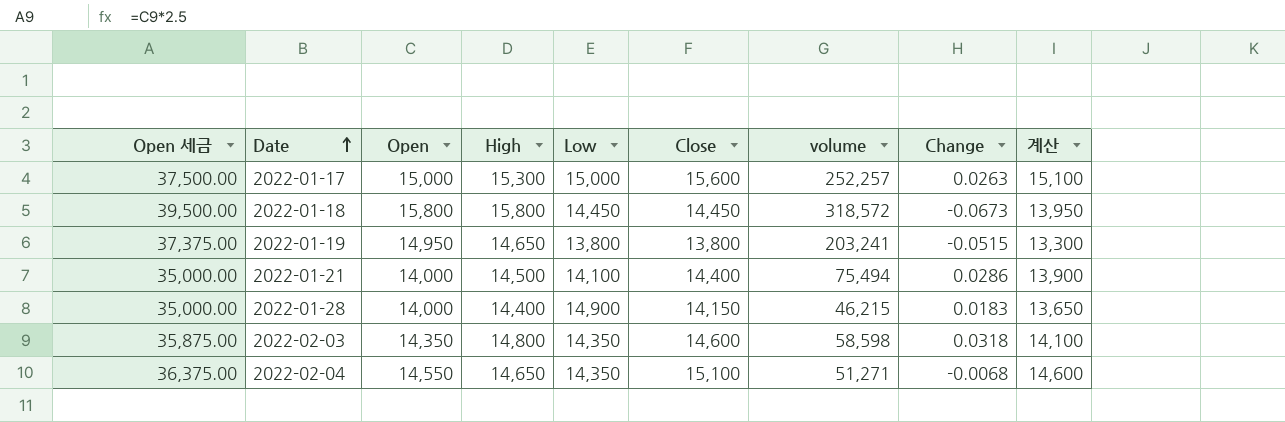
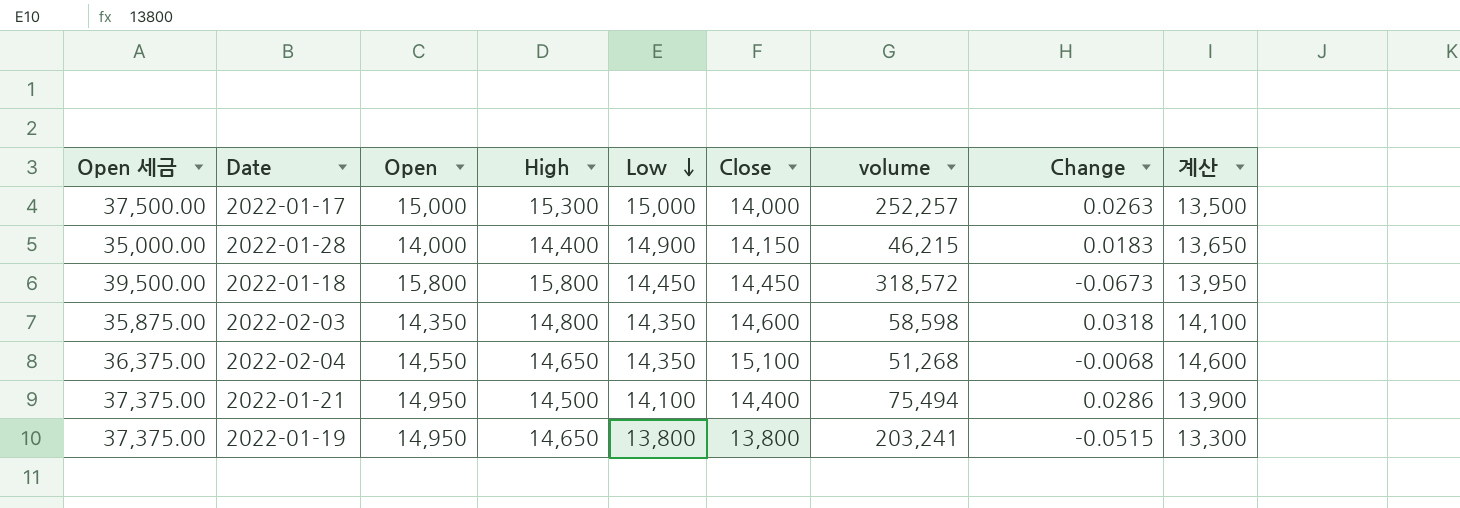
row order: Date ascending -> Low descending
2022-01-17 | Close: 15,600 -> 14,000
2022-01-17 | 계산: 15,100 -> 13,500
2022-02-04 | volume: 51,271 -> 51,268
2022-01-21 | Open 세금: 35,000.00 -> 37,375.00
2022-01-21 | Open: 14,000 -> 14,950

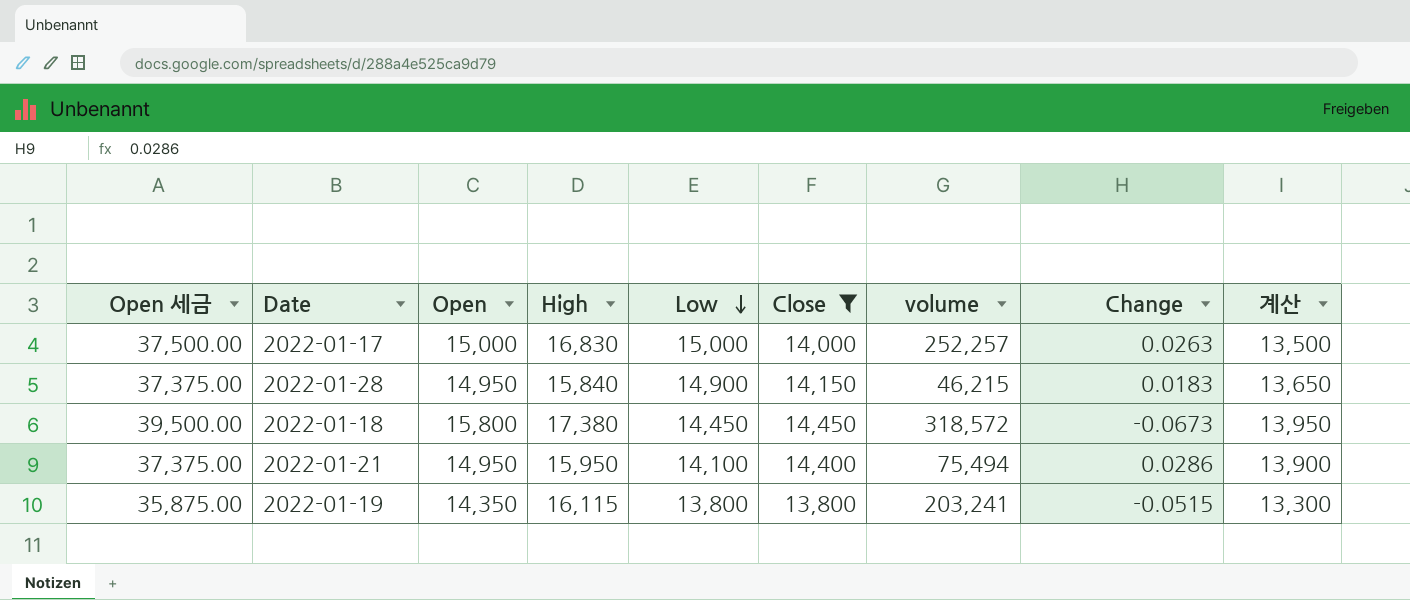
filter: none -> Close <= 14,450
2022-01-17 | High: 15,300 -> 16,830
2022-01-28 | Open 세금: 35,000.00 -> 37,375.00
2022-01-28 | Open: 14,000 -> 14,950
2022-01-28 | High: 14,400 -> 15,840
2022-01-18 | High: 15,800 -> 17,380
2022-01-21 | High: 14,500 -> 15,950
2022-01-19 | Open 세금: 37,375.00 -> 35,875.00
2022-01-19 | Open: 14,950 -> 14,350
2022-01-19 | High: 14,650 -> 16,115

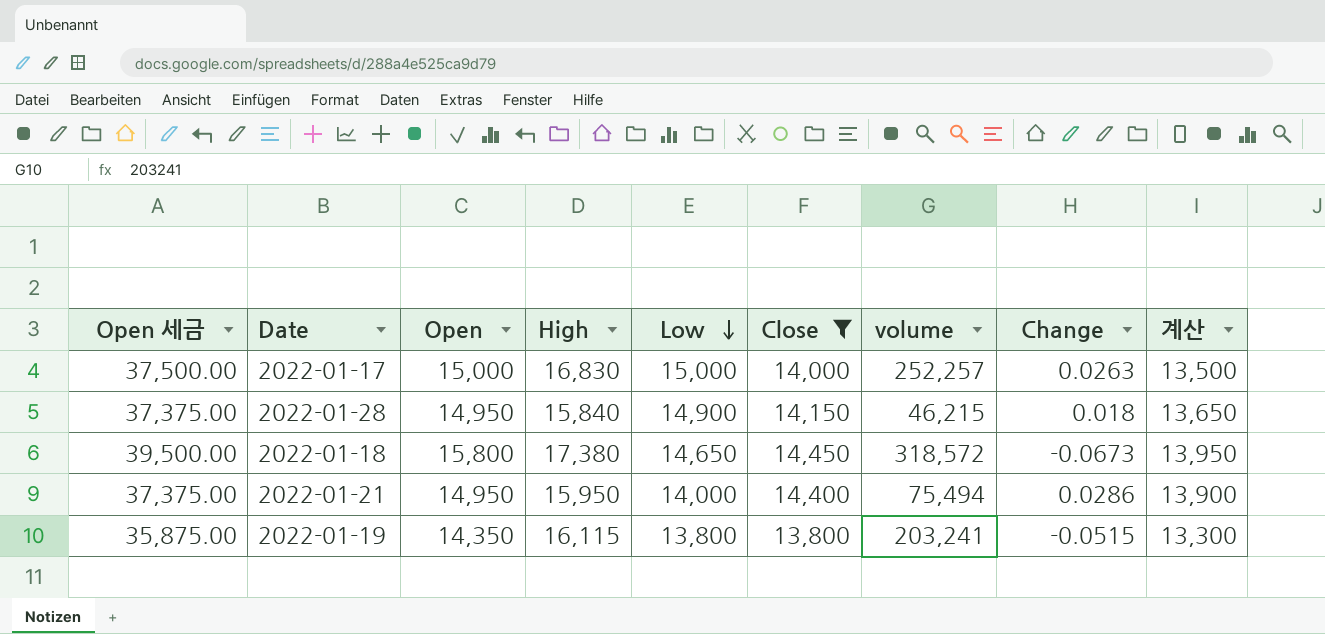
2022-01-28 | Change: 0.0183 -> 0.018
2022-01-18 | Low: 14,450 -> 14,650
2022-01-21 | Low: 14,100 -> 14,000

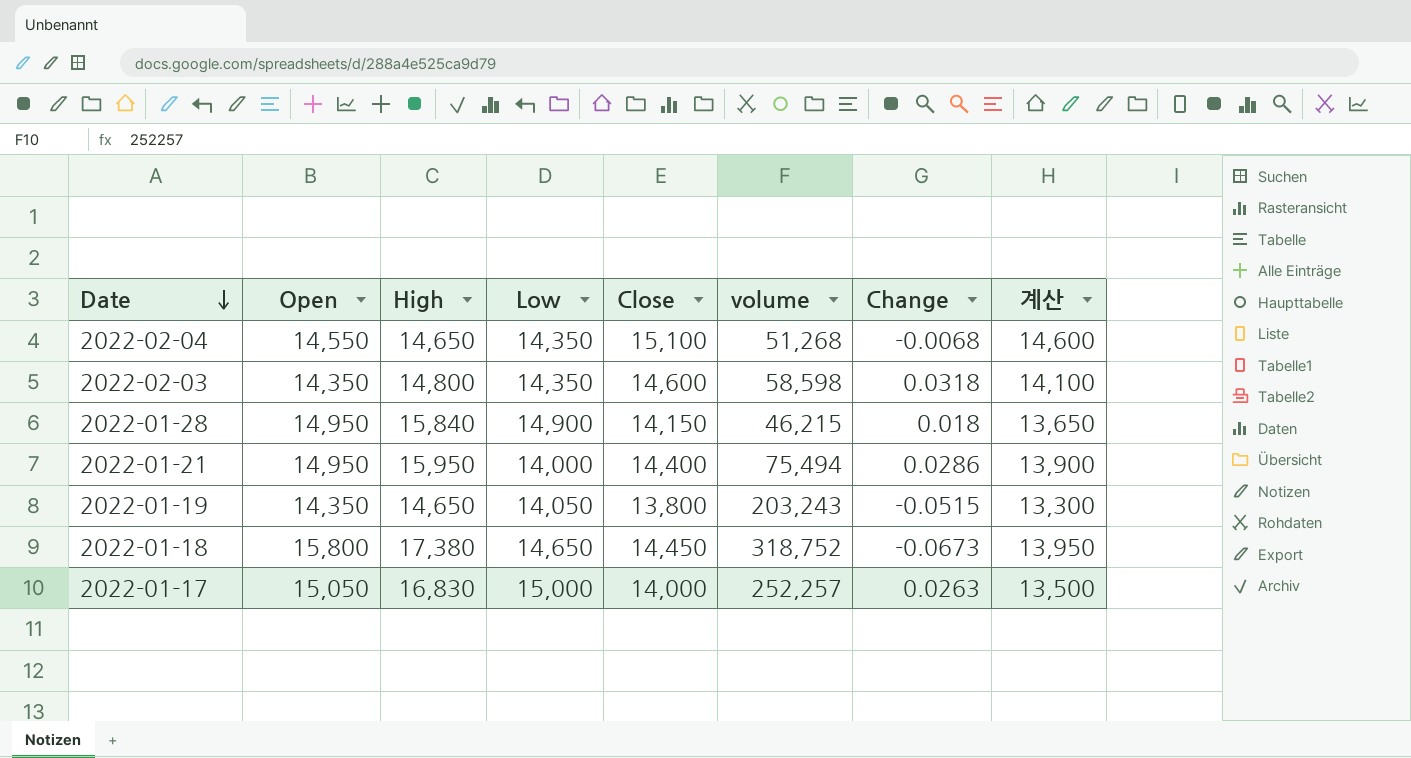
filter: Close <= 14,450 -> none
row order: Low descending -> Date descending
column Open 세금 | formula: [Open] * 2.5 -> none
2022-01-19 | High: 16,115 -> 14,650
2022-01-19 | Low: 13,800 -> 14,050
2022-01-19 | volume: 203,241 -> 203,243
2022-01-18 | volume: 318,572 -> 318,752
2022-01-17 | Open: 15,000 -> 15,050

